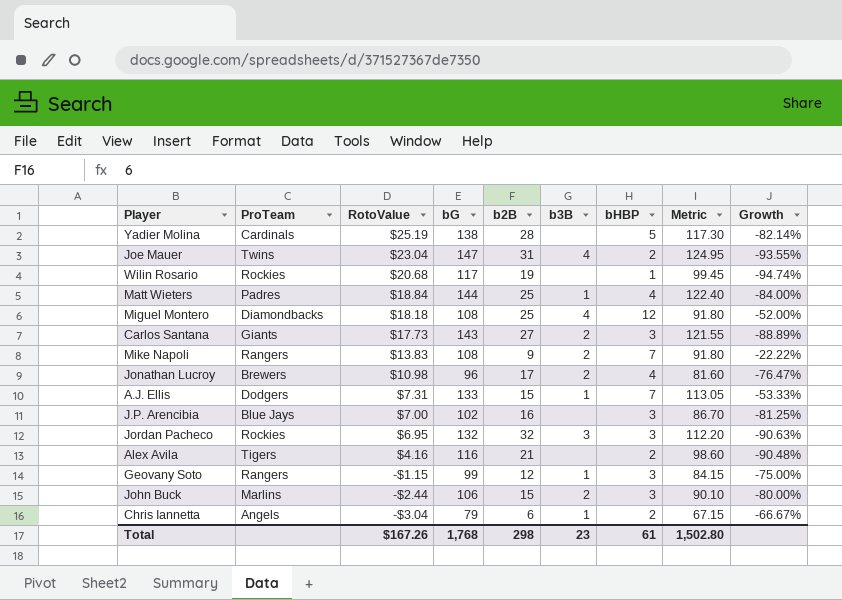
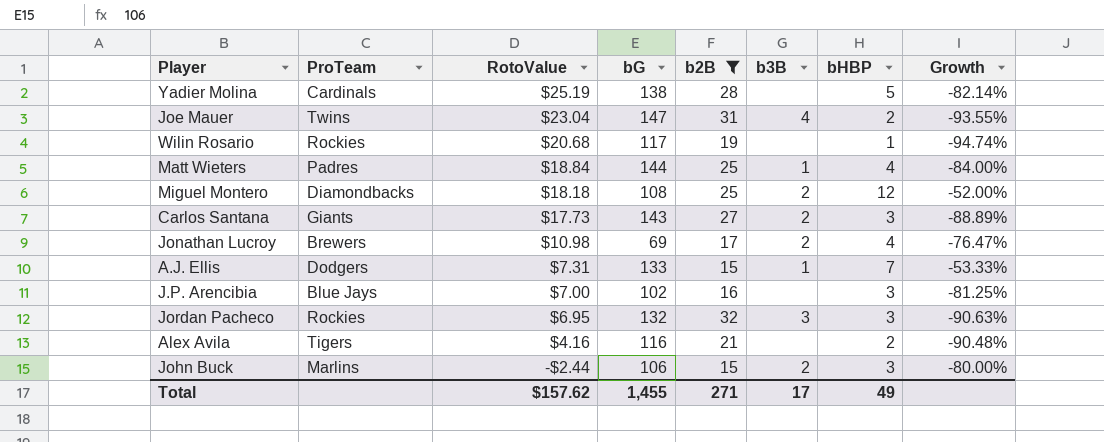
filter: none -> b2B >= 15
column Metric | formula: [bG] * 0.85 -> none
Miguel Montero | b3B: 4 -> 2
Jonathan Lucroy | bG: 96 -> 69
Total | RotoValue: $167.26 -> $157.62
Total | bG: 1,768 -> 1,455
Total | b2B: 298 -> 271
Total | b3B: 23 -> 17
Total | bHBP: 61 -> 49

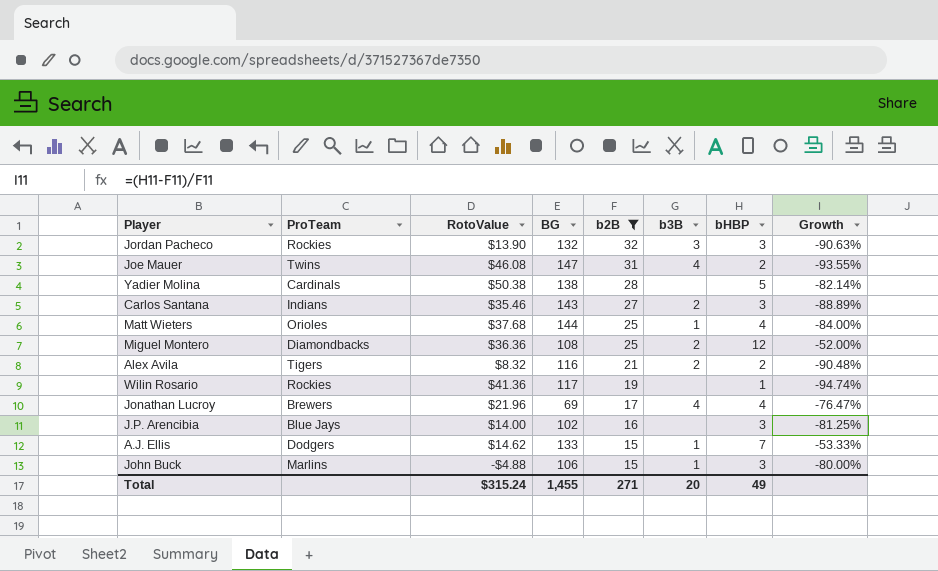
row order: RotoValue descending -> b2B descending
column name: bG -> BG
Jordan Pacheco | RotoValue: $6.95 -> $13.90
Joe Mauer | RotoValue: $23.04 -> $46.08
Yadier Molina | RotoValue: $25.19 -> $50.38
Carlos Santana | ProTeam: Giants -> Indians
Carlos Santana | RotoValue: $17.73 -> $35.46
Matt Wieters | ProTeam: Padres -> Orioles
Matt Wieters | RotoValue: $18.84 -> $37.68
Miguel Montero | RotoValue: $18.18 -> $36.36
Alex Avila | RotoValue: $4.16 -> $8.32
Alex Avila | b3B: none -> 2
Wilin Rosario | RotoValue: $20.68 -> $41.36
Jonathan Lucroy | RotoValue: $10.98 -> $21.96
Jonathan Lucroy | b3B: 2 -> 4
J.P. Arencibia | RotoValue: $7.00 -> $14.00
A.J. Ellis | RotoValue: $7.31 -> $14.62
John Buck | RotoValue: -$2.44 -> -$4.88
John Buck | b3B: 2 -> 1
Total | RotoValue: $157.62 -> $315.24
Total | b3B: 17 -> 20

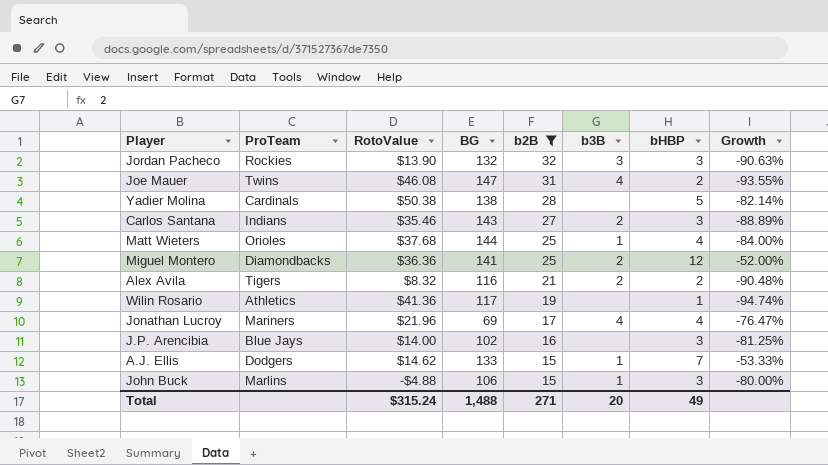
Miguel Montero | BG: 108 -> 141
Wilin Rosario | ProTeam: Rockies -> Athletics
Jonathan Lucroy | ProTeam: Brewers -> Mariners
Total | BG: 1,455 -> 1,488

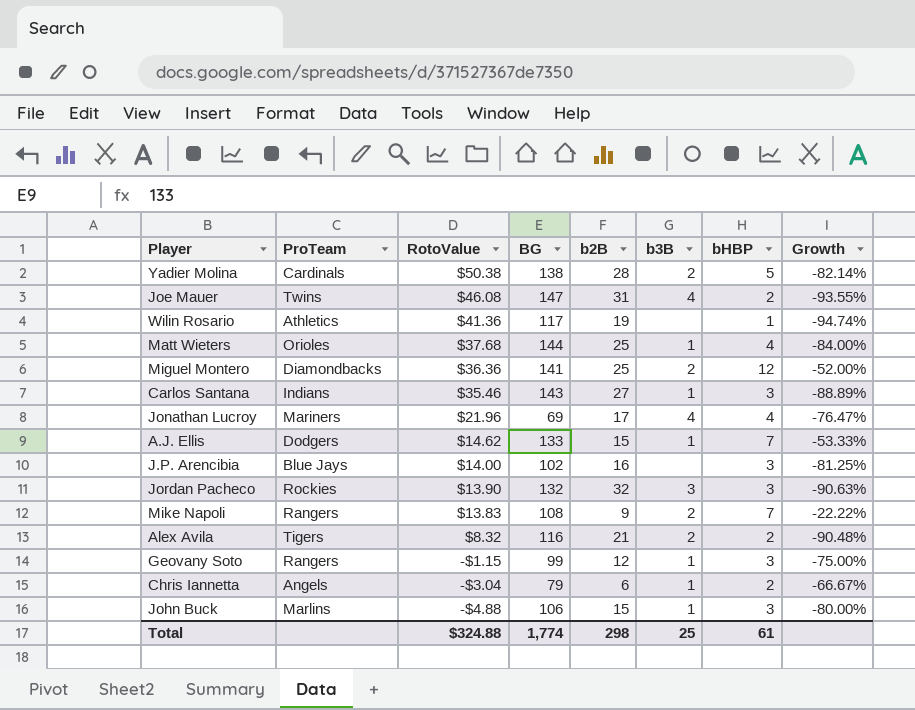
filter: b2B >= 15 -> none
row order: b2B descending -> RotoValue descending
Yadier Molina | b3B: none -> 2
Carlos Santana | b3B: 2 -> 1
Total | RotoValue: $315.24 -> $324.88
Total | BG: 1,488 -> 1,774
Total | b2B: 271 -> 298
Total | b3B: 20 -> 25
Total | bHBP: 49 -> 61

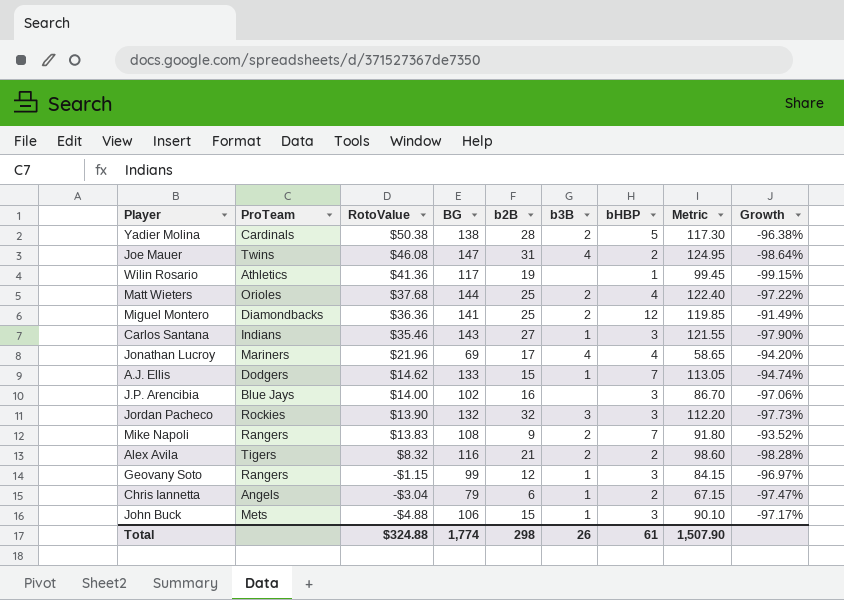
column Metric | formula: none -> [BG] * 0.85
column Growth | formula: ([bHBP] - [b2B]) / [b2B] -> ([bHBP] - [BG]) / [BG]
Matt Wieters | b3B: 1 -> 2
John Buck | ProTeam: Marlins -> Mets
Total | b3B: 25 -> 26

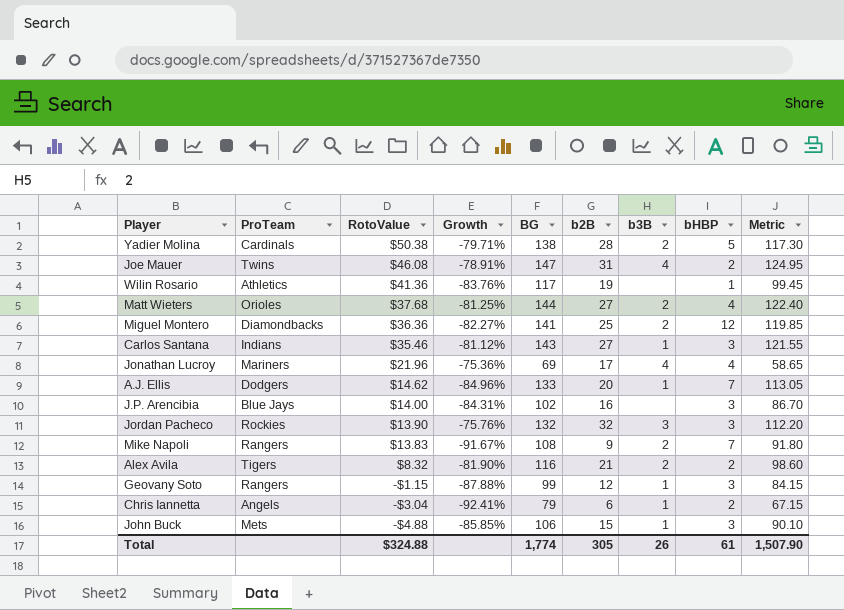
column Growth | formula: ([bHBP] - [BG]) / [BG] -> ([b2B] - [BG]) / [BG]
column Growth | position: 9 -> 4
Matt Wieters | b2B: 25 -> 27
A.J. Ellis | b2B: 15 -> 20
Total | b2B: 298 -> 305

